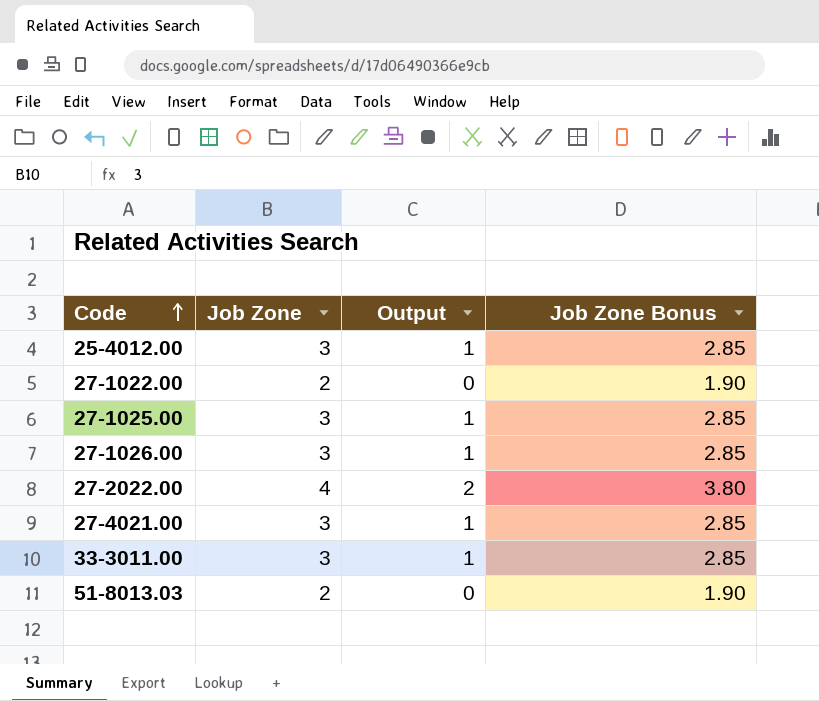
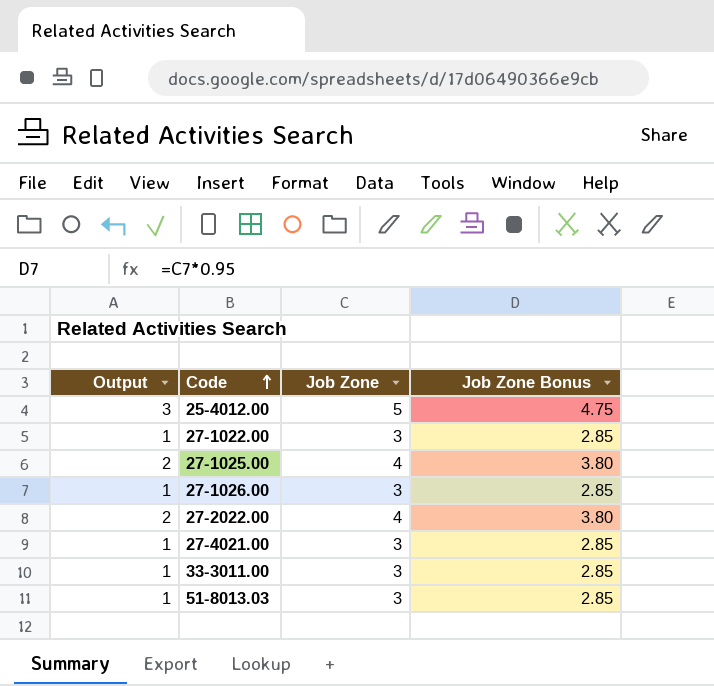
column Output | position: 3 -> 1
25-4012.00 | Output: 1 -> 3
25-4012.00 | Job Zone: 3 -> 5
25-4012.00 | Job Zone Bonus: 2.85 -> 4.75
27-1022.00 | Output: 0 -> 1
27-1022.00 | Job Zone: 2 -> 3
27-1022.00 | Job Zone Bonus: 1.90 -> 2.85
27-1025.00 | Output: 1 -> 2
27-1025.00 | Job Zone: 3 -> 4
27-1025.00 | Job Zone Bonus: 2.85 -> 3.80
51-8013.03 | Output: 0 -> 1
51-8013.03 | Job Zone: 2 -> 3
51-8013.03 | Job Zone Bonus: 1.90 -> 2.85

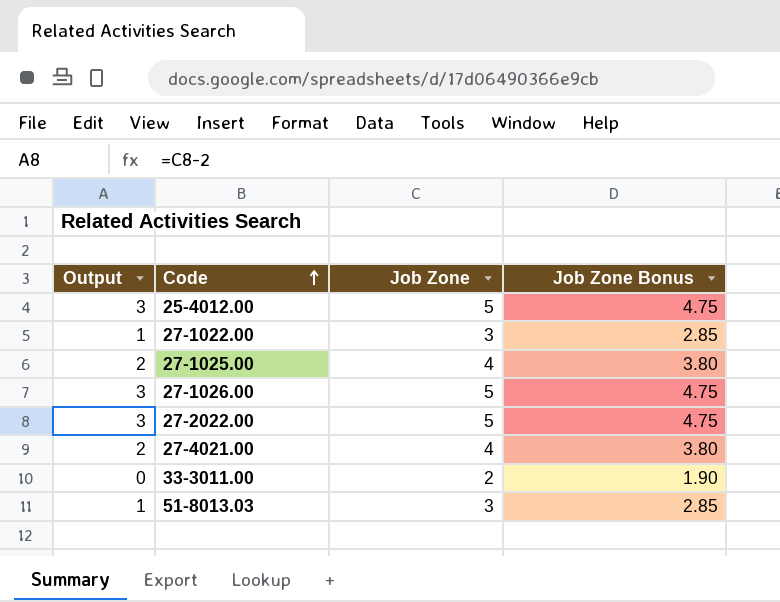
27-1026.00 | Output: 1 -> 3
27-1026.00 | Job Zone: 3 -> 5
27-1026.00 | Job Zone Bonus: 2.85 -> 4.75
27-2022.00 | Output: 2 -> 3
27-2022.00 | Job Zone: 4 -> 5
27-2022.00 | Job Zone Bonus: 3.80 -> 4.75
27-4021.00 | Output: 1 -> 2
27-4021.00 | Job Zone: 3 -> 4
27-4021.00 | Job Zone Bonus: 2.85 -> 3.80
33-3011.00 | Output: 1 -> 0
33-3011.00 | Job Zone: 3 -> 2
33-3011.00 | Job Zone Bonus: 2.85 -> 1.90

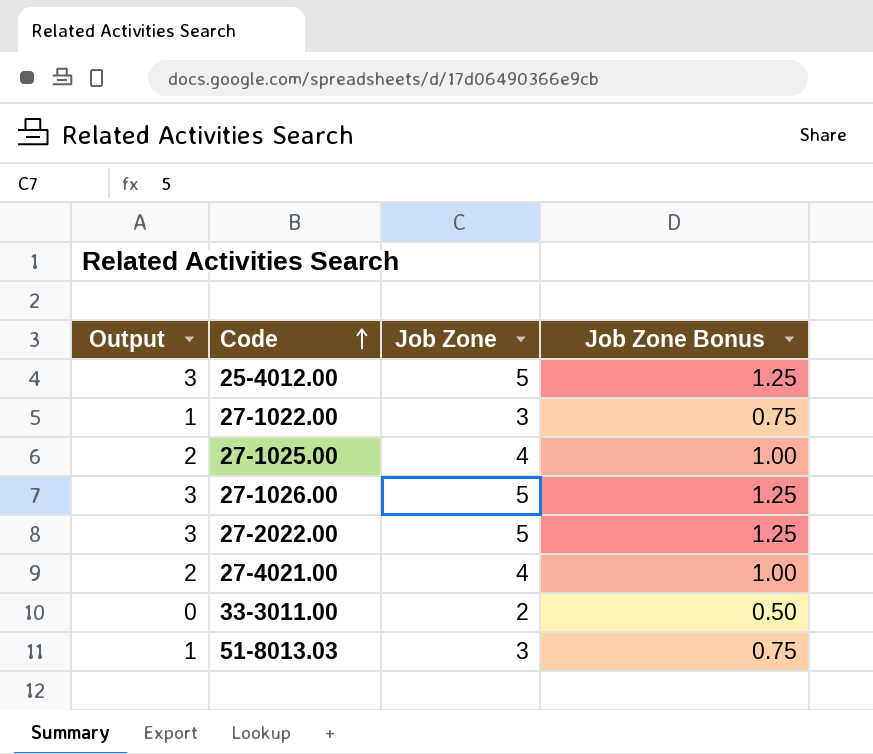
column Job Zone Bonus | formula: [Job Zone] * 0.95 -> [Job Zone] * 0.25

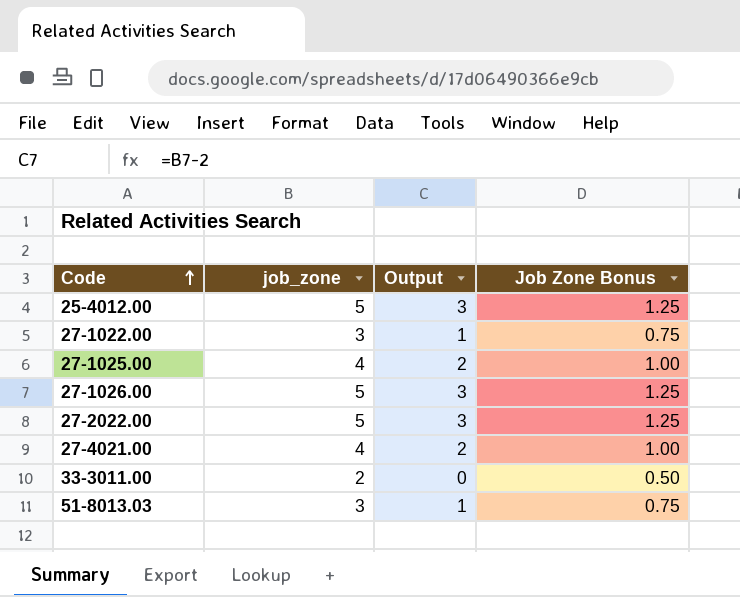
column name: Job Zone -> job_zone
column Output | position: 1 -> 3

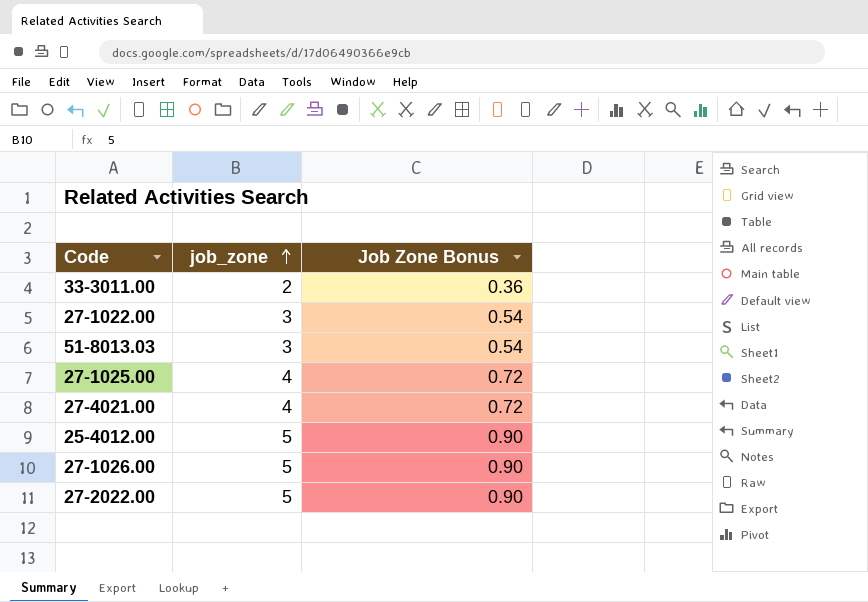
row order: Code ascending -> job_zone ascending
column Output | formula: [job_zone] - 2 -> none
column Job Zone Bonus | formula: [job_zone] * 0.25 -> [job_zone] * 0.18

